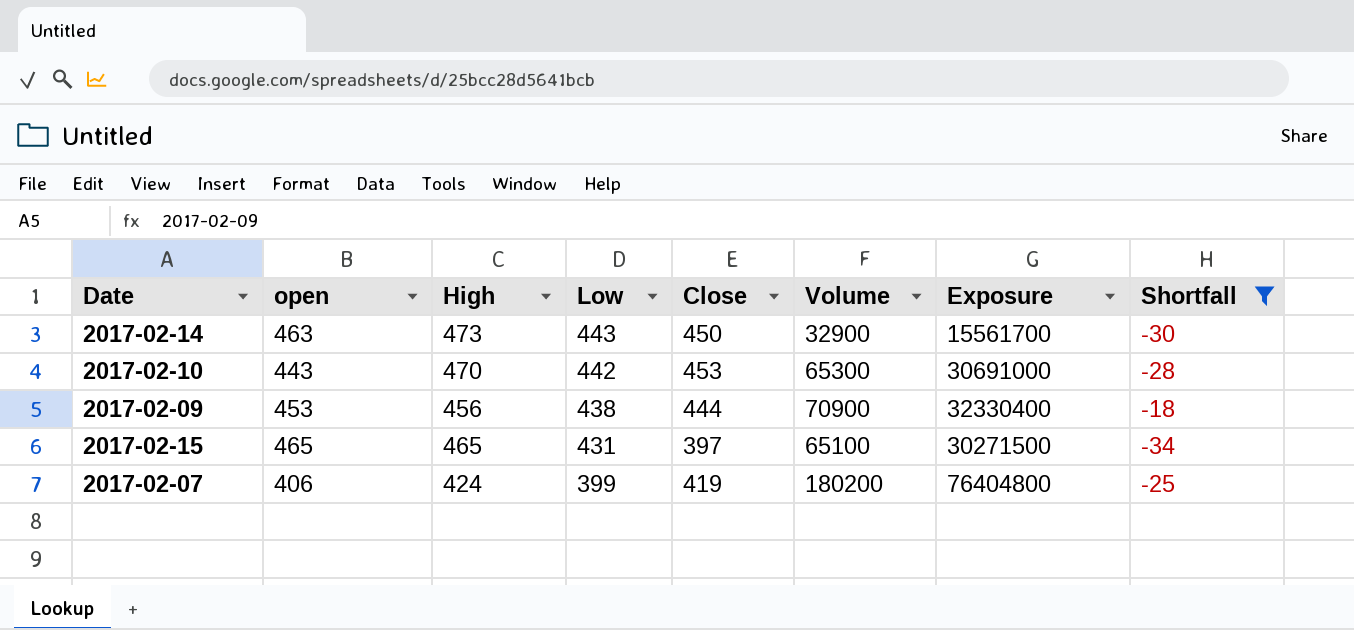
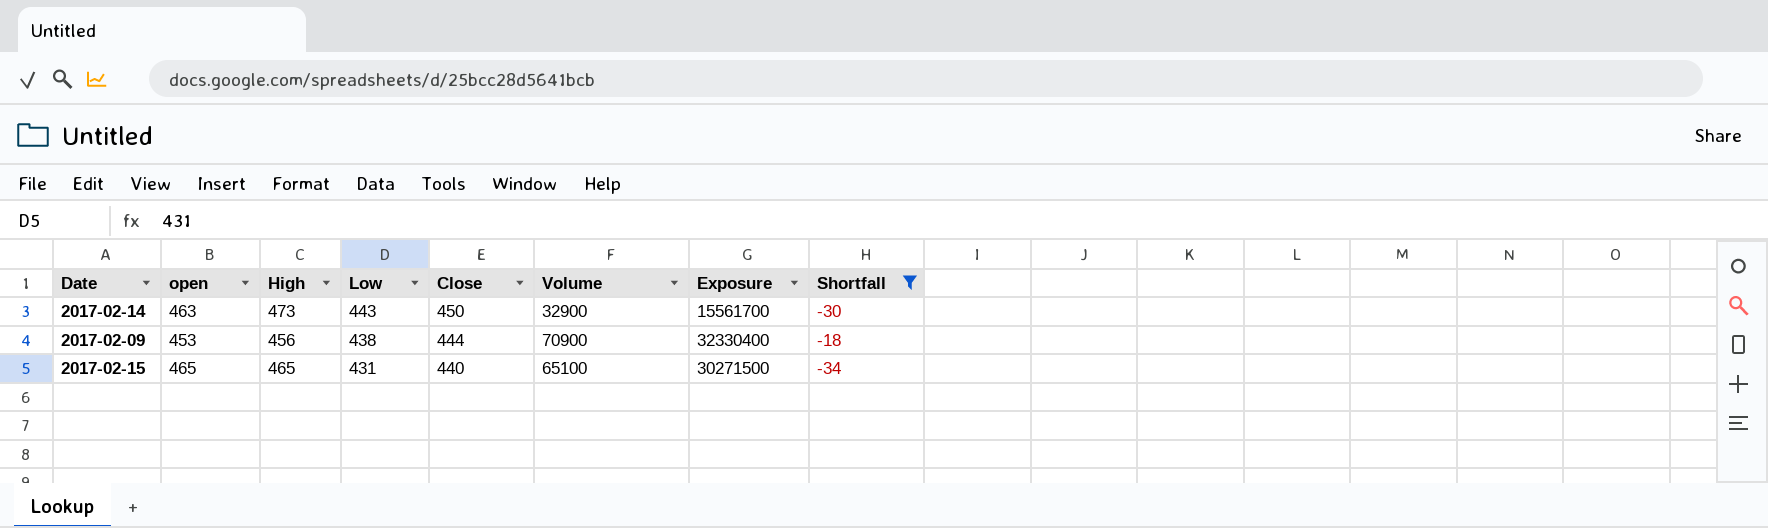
row 2017-02-10: 443 | 470 | 442 | 453 | 65300 | 30691000 | -28 -> none
row 2017-02-07: 406 | 424 | 399 | 419 | 180200 | 76404800 | -25 -> none
2017-02-15 | Close: 397 -> 440

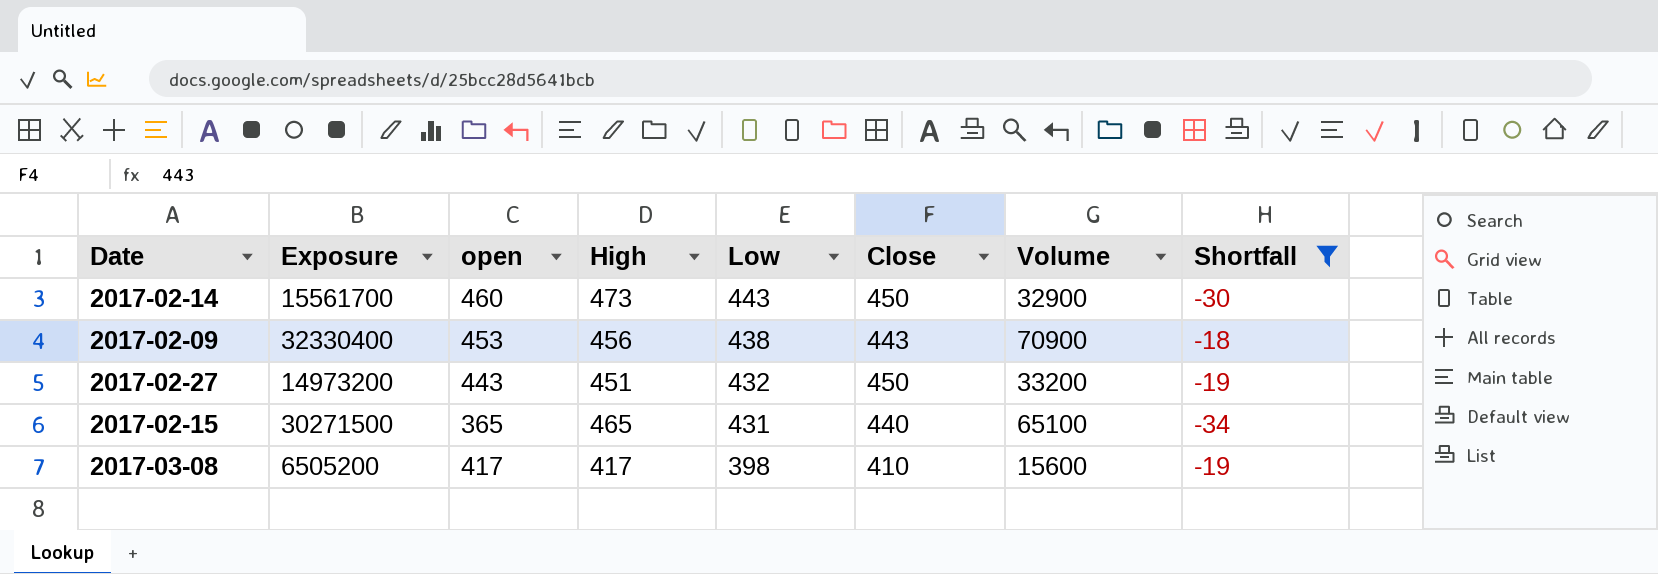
column Exposure | position: 7 -> 2
2017-02-14 | open: 463 -> 460
2017-02-09 | Close: 444 -> 443
row 2017-02-27: none -> 14973200 | 443 | 451 | 432 | 450 | 33200 | -19
2017-02-15 | open: 465 -> 365
row 2017-03-08: none -> 6505200 | 417 | 417 | 398 | 410 | 15600 | -19

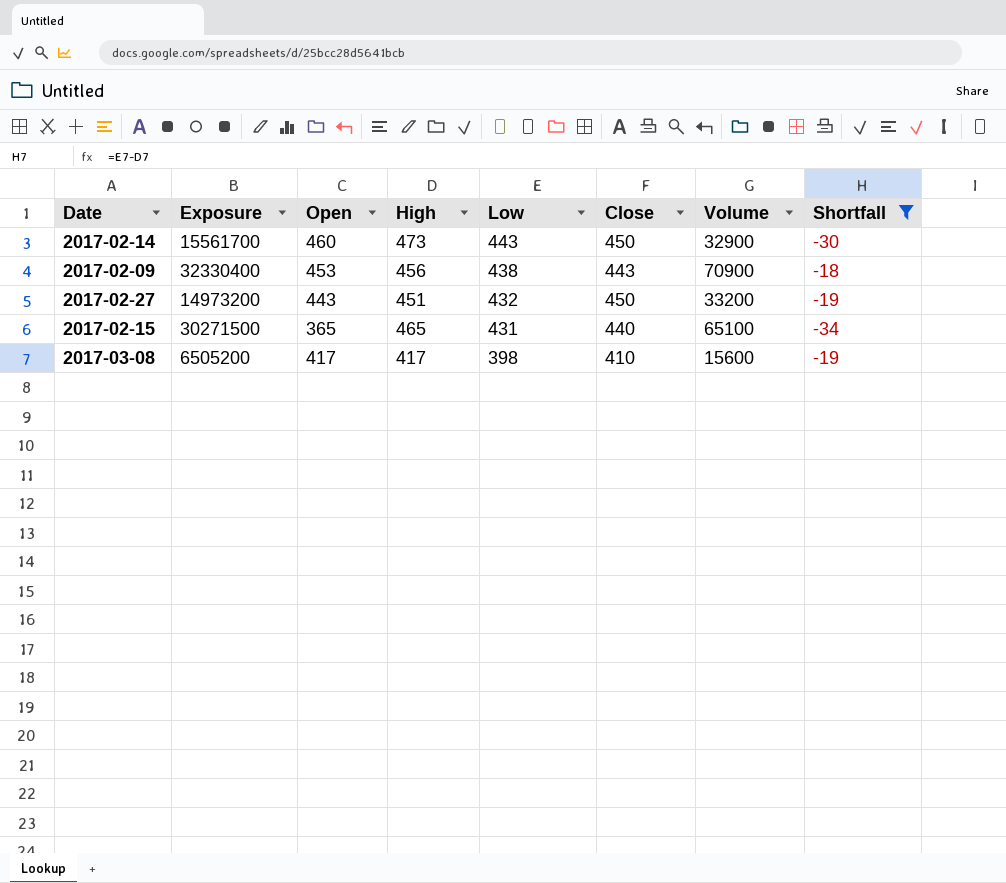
column name: open -> Open

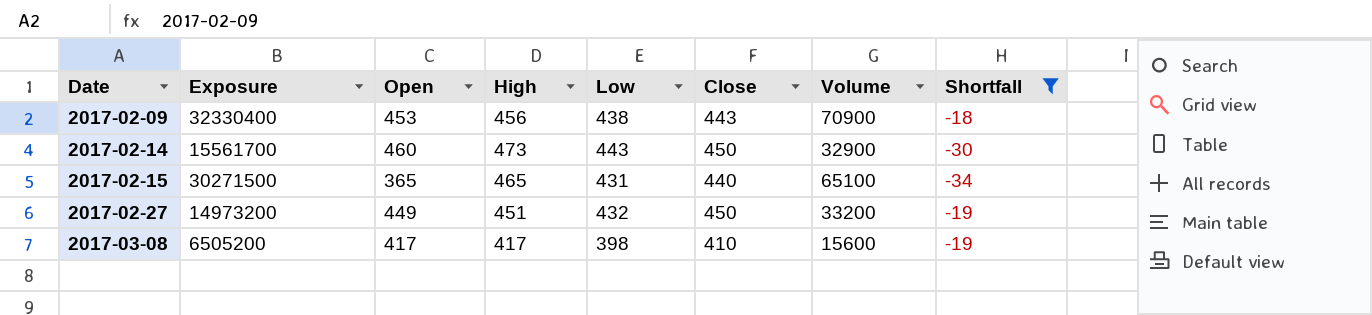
row order: Low descending -> Date ascending
2017-02-27 | Open: 443 -> 449

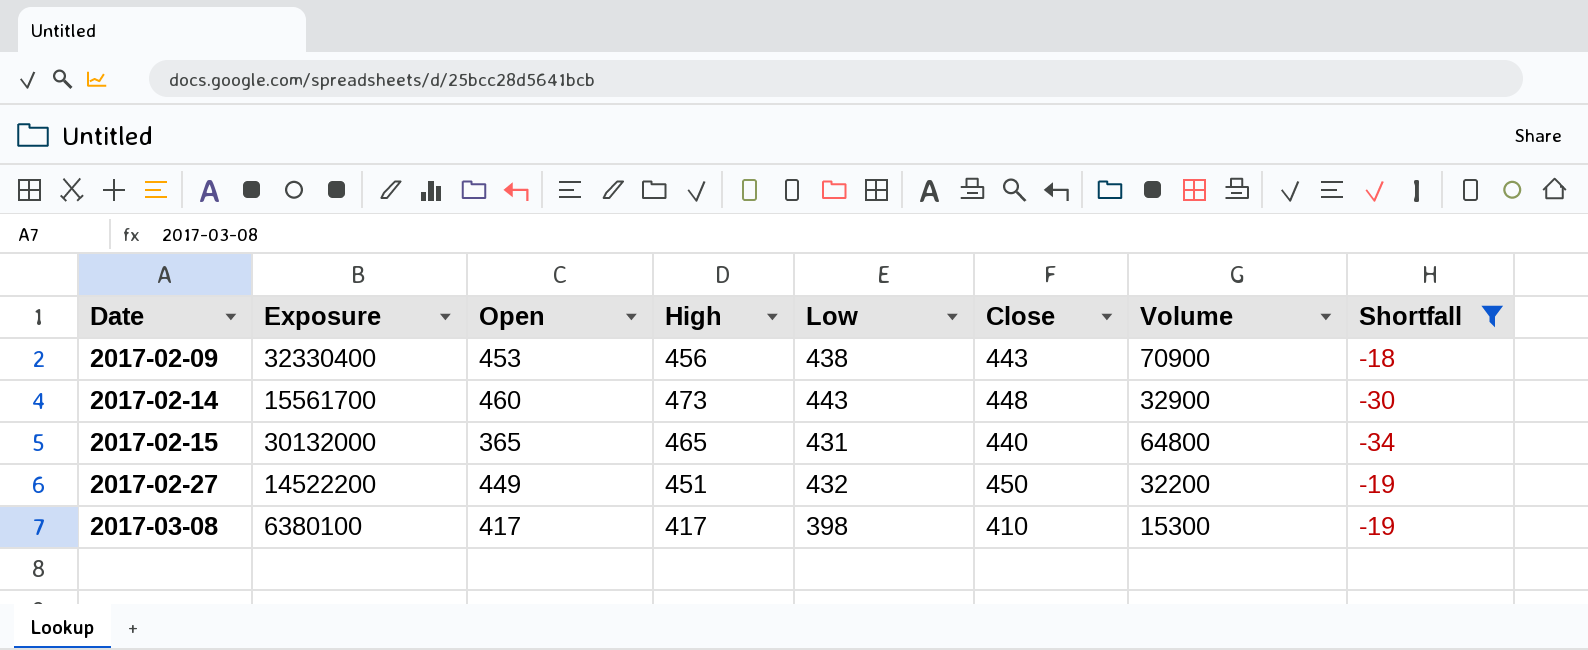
2017-02-14 | Close: 450 -> 448
2017-02-15 | Exposure: 30271500 -> 30132000
2017-02-15 | Volume: 65100 -> 64800
2017-02-27 | Exposure: 14973200 -> 14522200
2017-02-27 | Volume: 33200 -> 32200
2017-03-08 | Exposure: 6505200 -> 6380100
2017-03-08 | Volume: 15600 -> 15300

